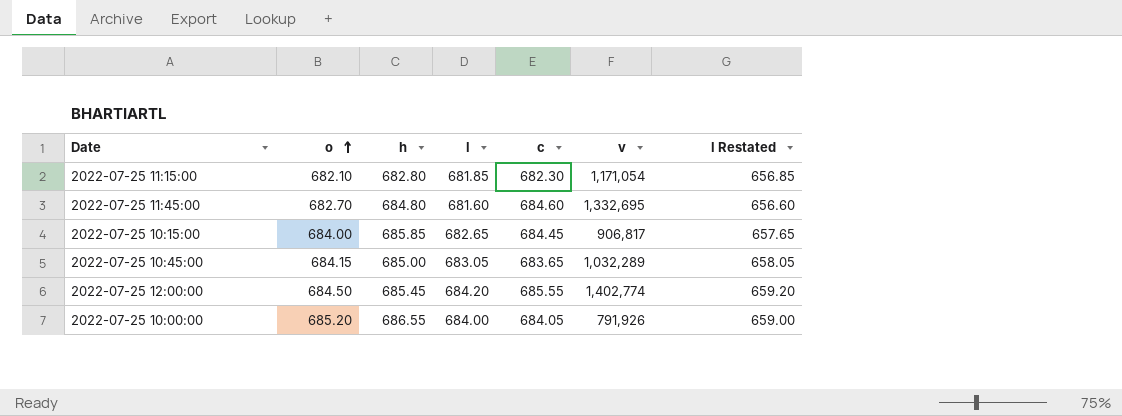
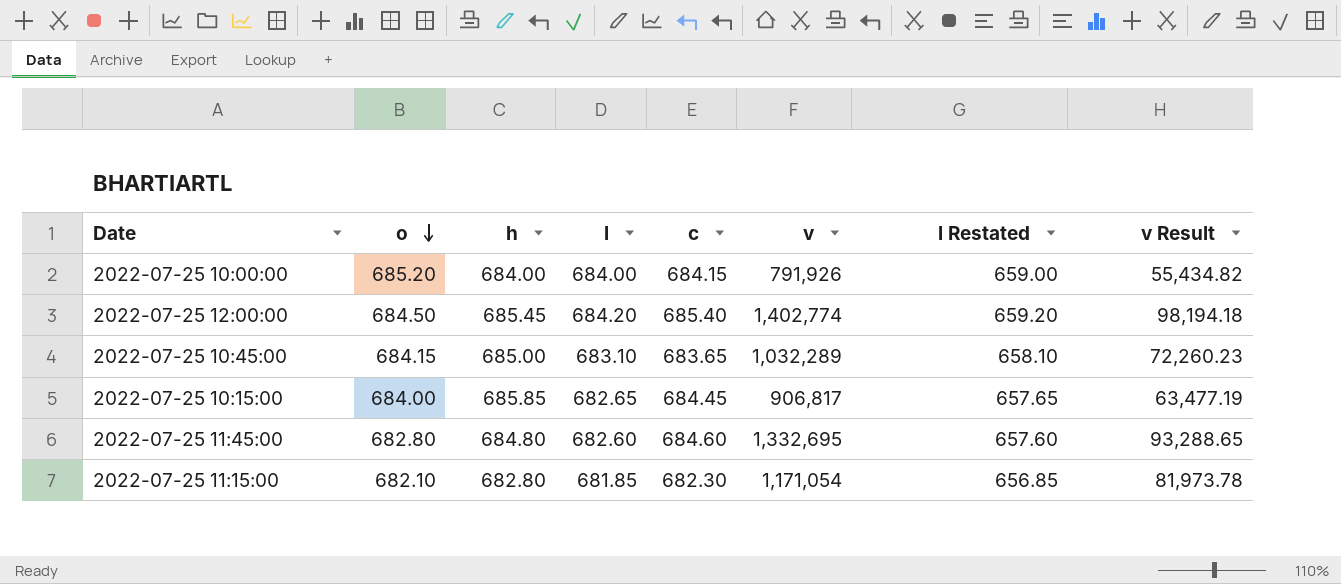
row order: o ascending -> o descending
column v Result | formula: none -> [v] * 0.07
2022-07-25 10:00:00 | h: 686.55 -> 684.00
2022-07-25 10:00:00 | c: 684.05 -> 684.15
2022-07-25 12:00:00 | c: 685.55 -> 685.40
2022-07-25 10:45:00 | l: 683.05 -> 683.10
2022-07-25 10:45:00 | l Restated: 658.05 -> 658.10
2022-07-25 11:45:00 | o: 682.70 -> 682.80
2022-07-25 11:45:00 | l: 681.60 -> 682.60
2022-07-25 11:45:00 | l Restated: 656.60 -> 657.60

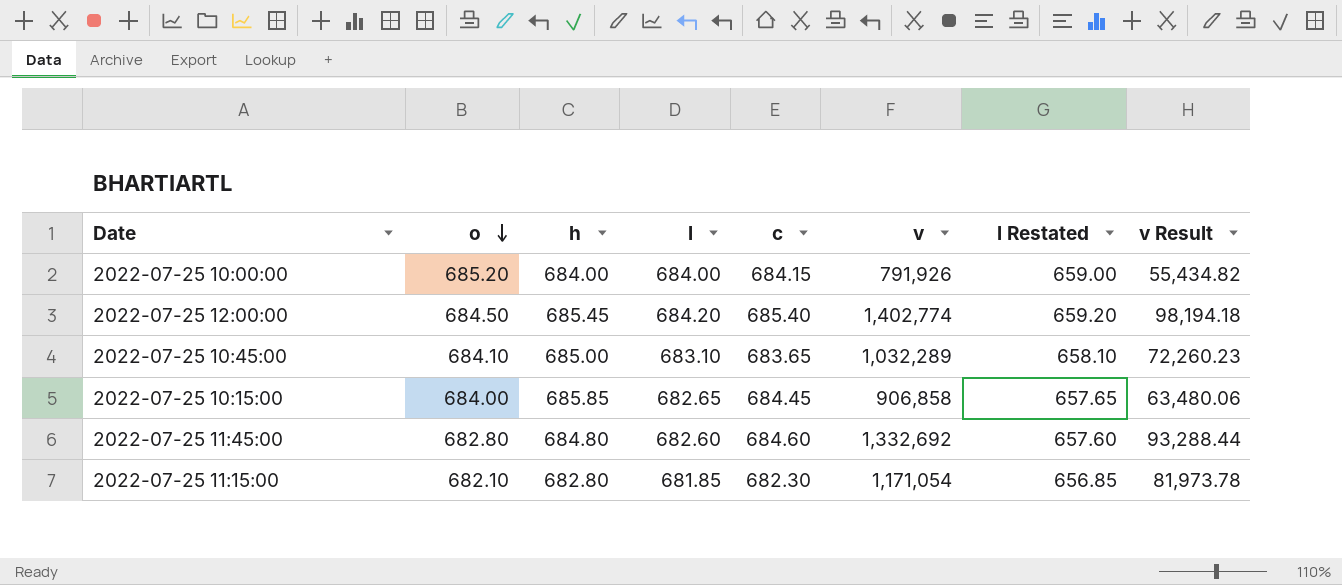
2022-07-25 10:45:00 | o: 684.15 -> 684.10
2022-07-25 10:15:00 | v: 906,817 -> 906,858
2022-07-25 10:15:00 | v Result: 63,477.19 -> 63,480.06
2022-07-25 11:45:00 | v: 1,332,695 -> 1,332,692
2022-07-25 11:45:00 | v Result: 93,288.65 -> 93,288.44

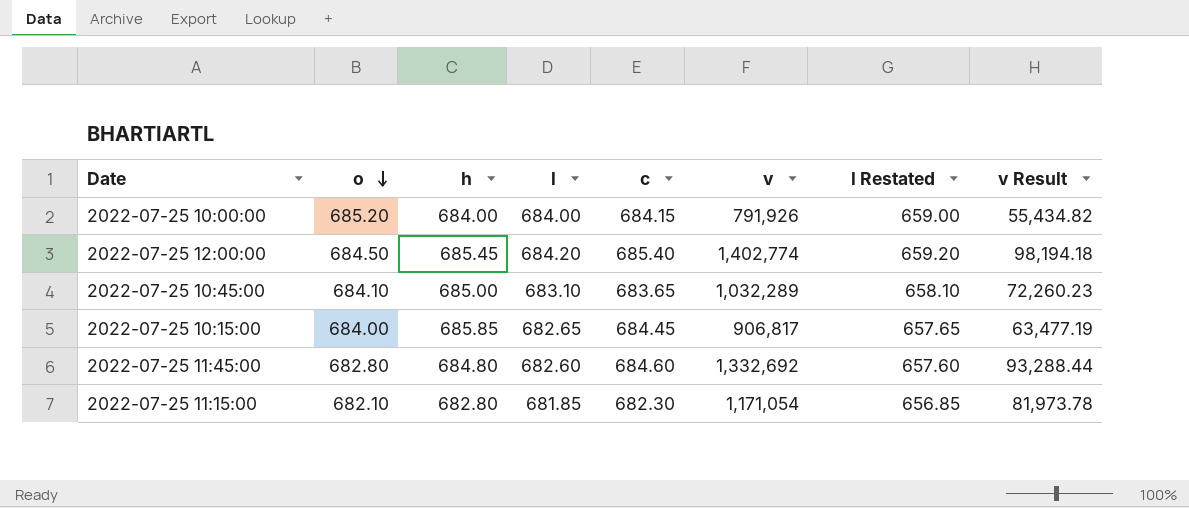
2022-07-25 10:15:00 | v: 906,858 -> 906,817
2022-07-25 10:15:00 | v Result: 63,480.06 -> 63,477.19

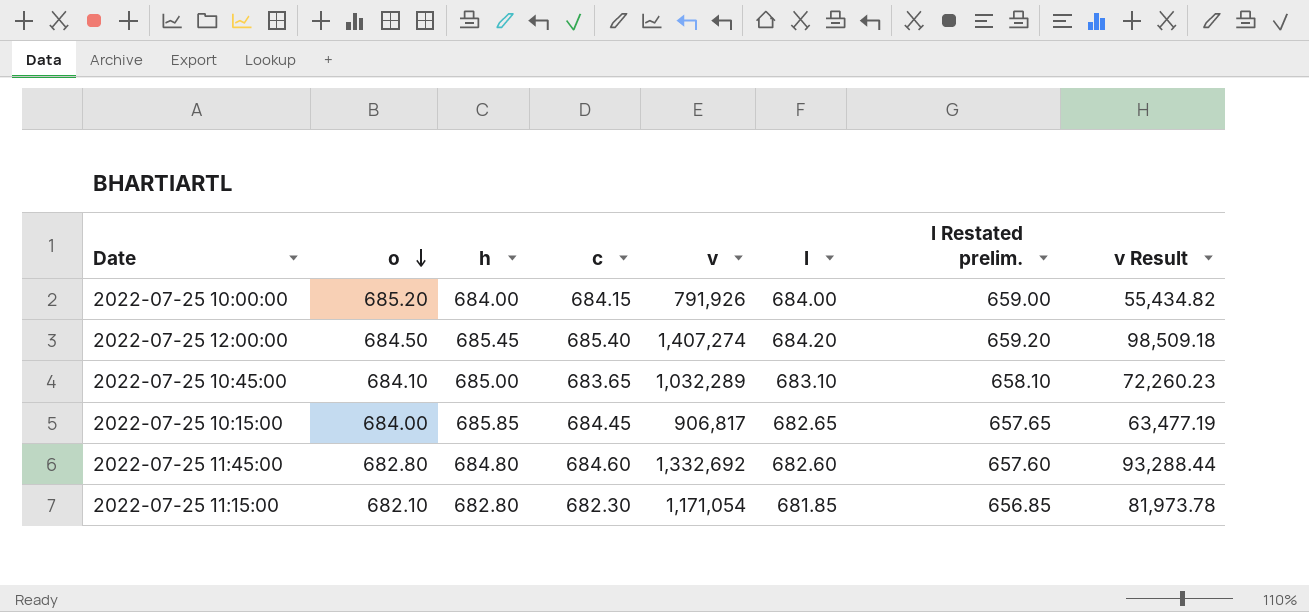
column l | position: 4 -> 6
column name: l Restated -> l Restated prelim.
2022-07-25 12:00:00 | v: 1,402,774 -> 1,407,274
2022-07-25 12:00:00 | v Result: 98,194.18 -> 98,509.18

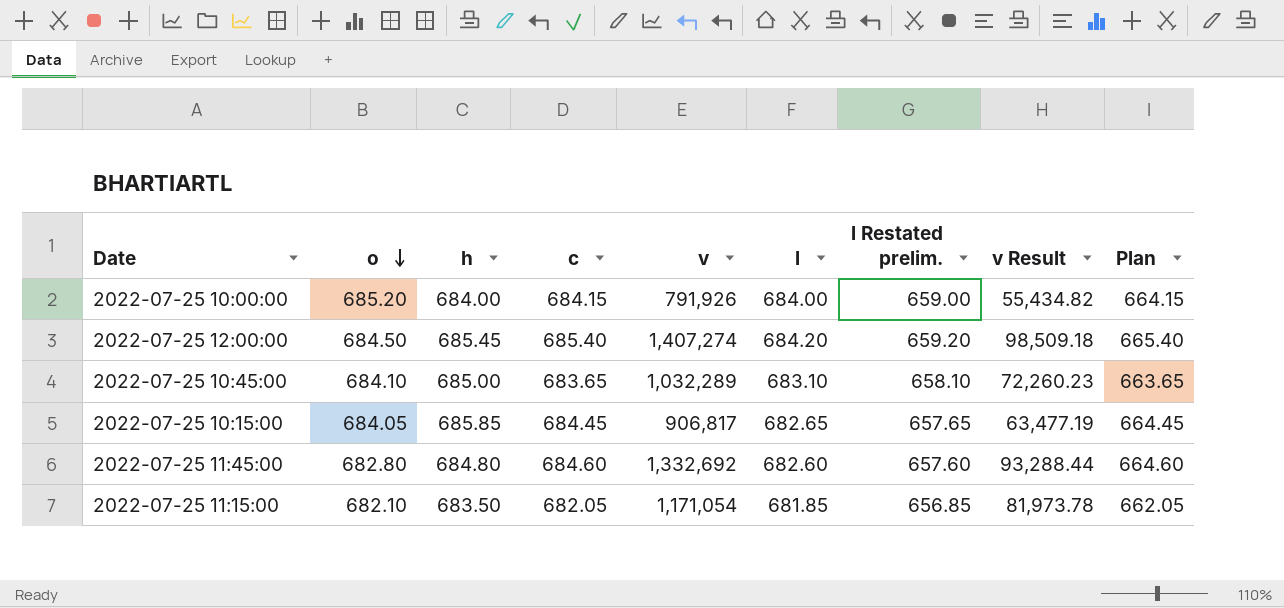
column Plan | formula: none -> [c] - 20
2022-07-25 10:15:00 | o: 684.00 -> 684.05
2022-07-25 11:15:00 | h: 682.80 -> 683.50
2022-07-25 11:15:00 | c: 682.30 -> 682.05

